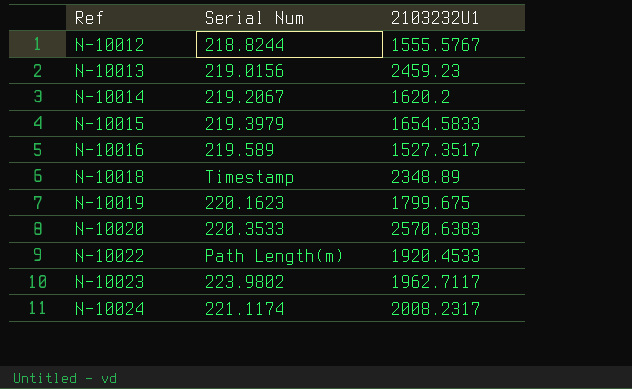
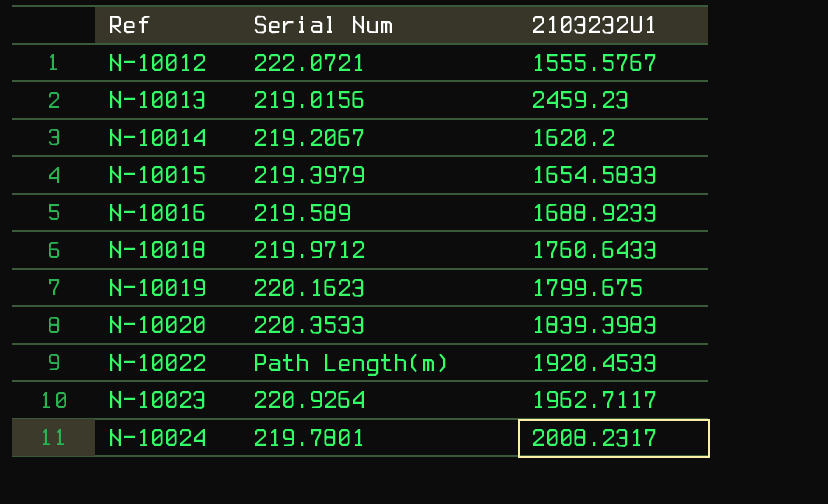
N-10012 | Serial Num: 218.8244 -> 222.0721
N-10016 | 2103232U1: 1527.3517 -> 1688.9233
N-10018 | Serial Num: Timestamp -> 219.9712
N-10018 | 2103232U1: 2348.89 -> 1760.6433
N-10020 | 2103232U1: 2570.6383 -> 1839.3983
N-10023 | Serial Num: 223.9802 -> 220.9264
N-10024 | Serial Num: 221.1174 -> 219.7801

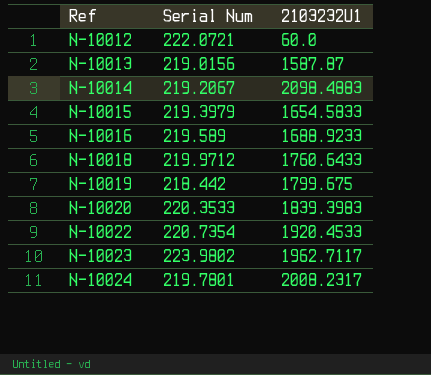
N-10012 | 2103232U1: 1555.5767 -> 60.0
N-10013 | 2103232U1: 2459.23 -> 1587.87
N-10014 | 2103232U1: 1620.2 -> 2098.4883
N-10019 | Serial Num: 220.1623 -> 218.442
N-10022 | Serial Num: Path Length(m) -> 220.7354
N-10023 | Serial Num: 220.9264 -> 223.9802

